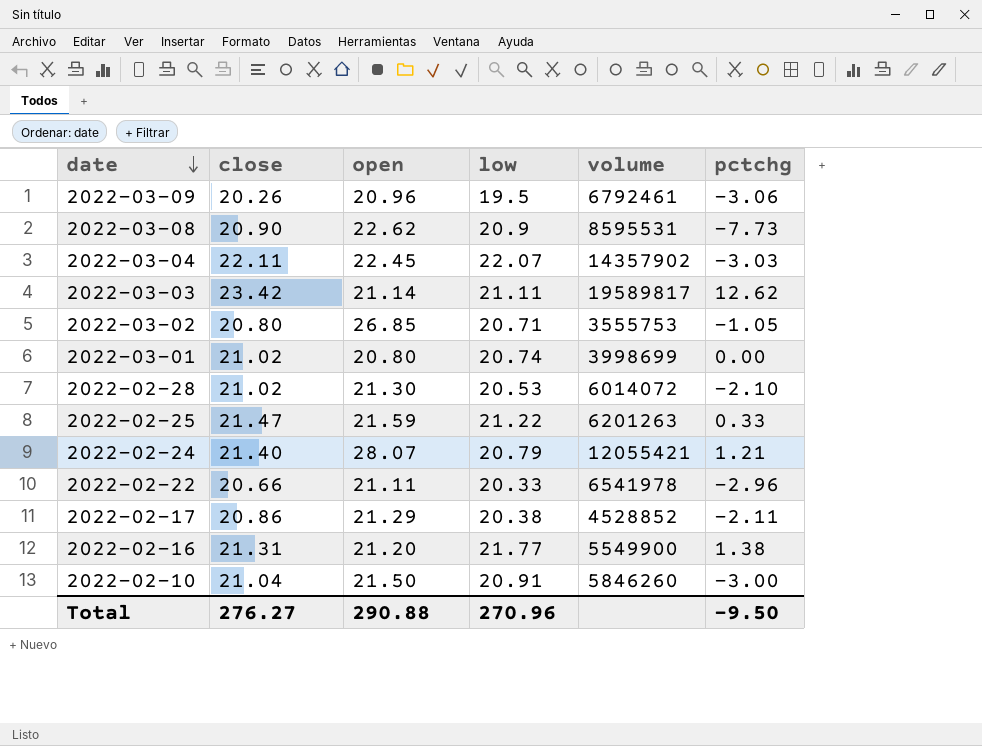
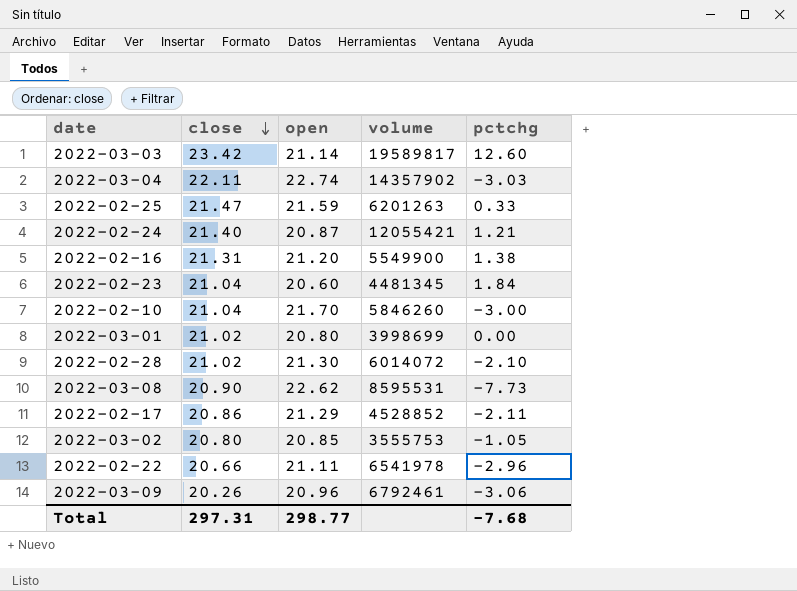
row order: date descending -> close descending
column low | position: 4 -> none
2022-03-03 | pctchg: 12.62 -> 12.60
2022-03-04 | open: 22.45 -> 22.74
2022-02-24 | open: 28.07 -> 20.87
row 2022-02-23: none -> 21.04 | 20.60 | 4481345 | 1.84
2022-02-10 | open: 21.50 -> 21.70
2022-03-02 | open: 26.85 -> 20.85
Total | close: 276.27 -> 297.31
Total | open: 290.88 -> 298.77
Total | pctchg: -9.50 -> -7.68

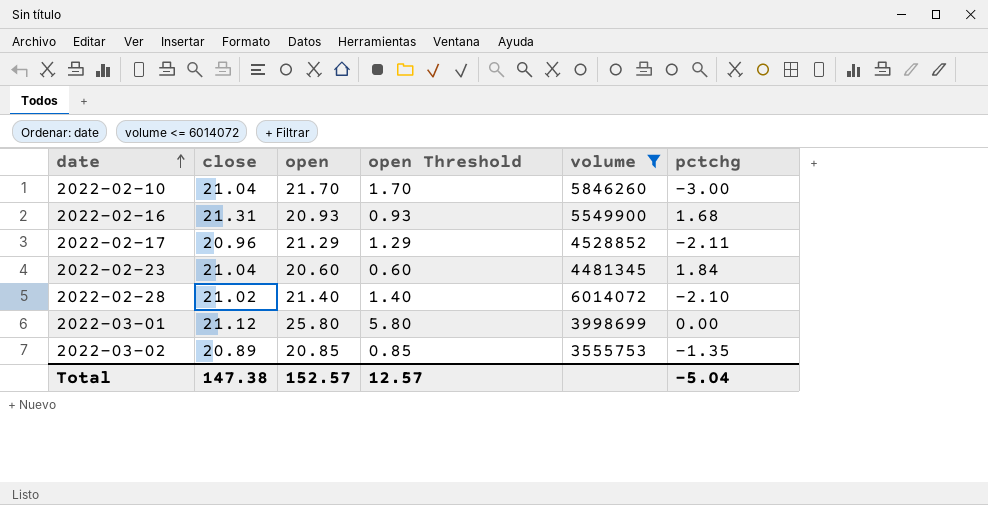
filter: none -> volume <= 6014072
row order: close descending -> date ascending
column open Threshold | formula: none -> [open] - 20
2022-02-16 | open: 21.20 -> 20.93
2022-02-16 | pctchg: 1.38 -> 1.68
2022-02-17 | close: 20.86 -> 20.96
2022-02-28 | open: 21.30 -> 21.40
2022-03-01 | close: 21.02 -> 21.12
2022-03-01 | open: 20.80 -> 25.80
2022-03-02 | close: 20.80 -> 20.89
2022-03-02 | pctchg: -1.05 -> -1.35
Total | close: 297.31 -> 147.38
Total | open: 298.77 -> 152.57
Total | pctchg: -7.68 -> -5.04

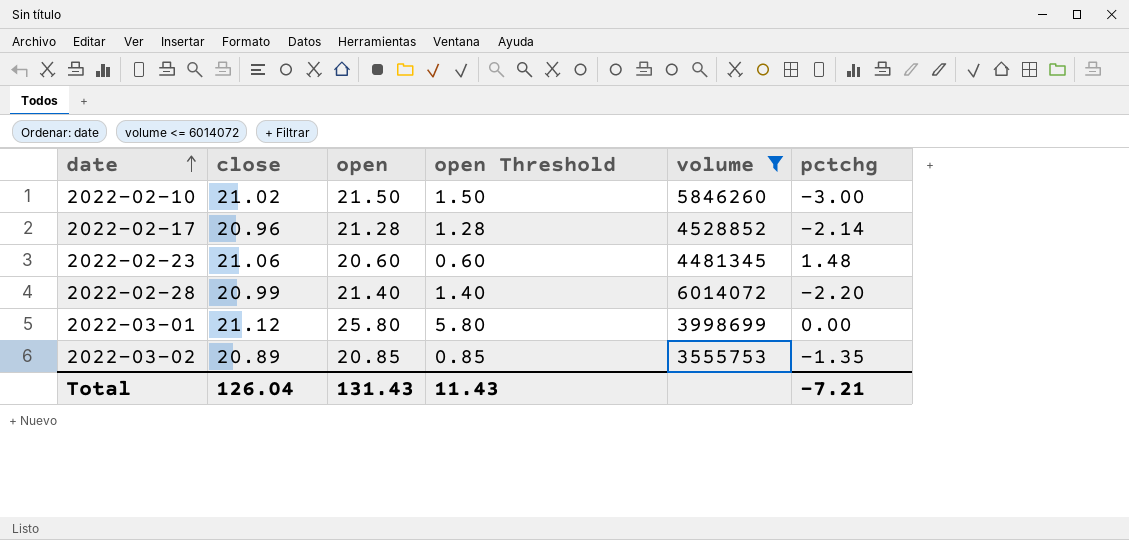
row 2022-02-16: 21.31 | 20.93 | 0.93 | 5549900 | 1.68 -> none
2022-02-10 | close: 21.04 -> 21.02
2022-02-10 | open: 21.70 -> 21.50
2022-02-10 | open Threshold: 1.70 -> 1.50
2022-02-17 | open: 21.29 -> 21.28
2022-02-17 | open Threshold: 1.29 -> 1.28
2022-02-17 | pctchg: -2.11 -> -2.14
2022-02-23 | close: 21.04 -> 21.06
2022-02-23 | pctchg: 1.84 -> 1.48
2022-02-28 | close: 21.02 -> 20.99
2022-02-28 | pctchg: -2.10 -> -2.20
Total | close: 147.38 -> 126.04
Total | open: 152.57 -> 131.43
Total | open Threshold: 12.57 -> 11.43
Total | pctchg: -5.04 -> -7.21

